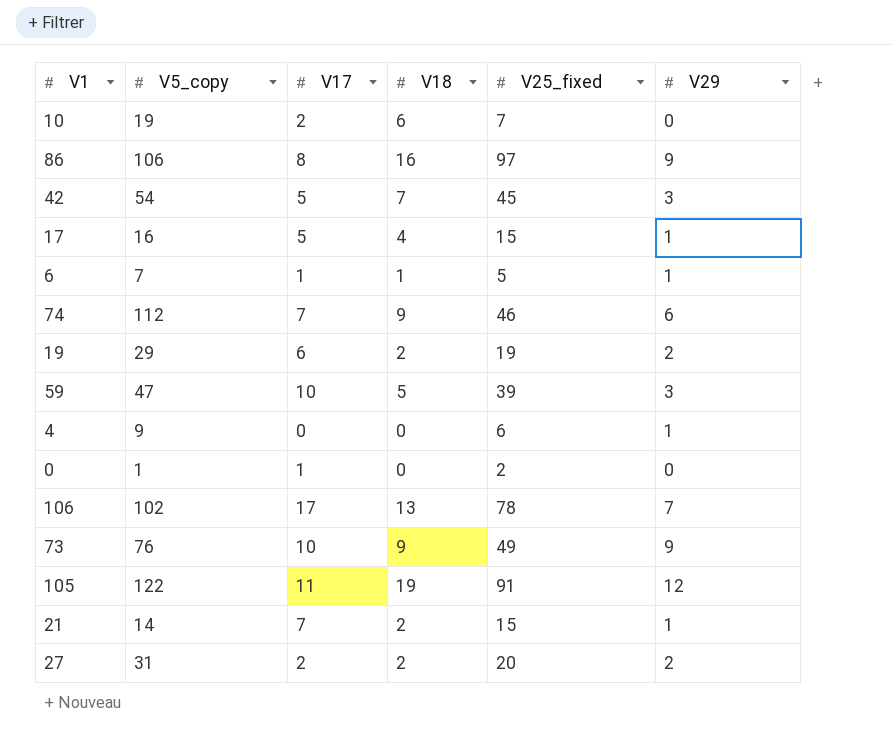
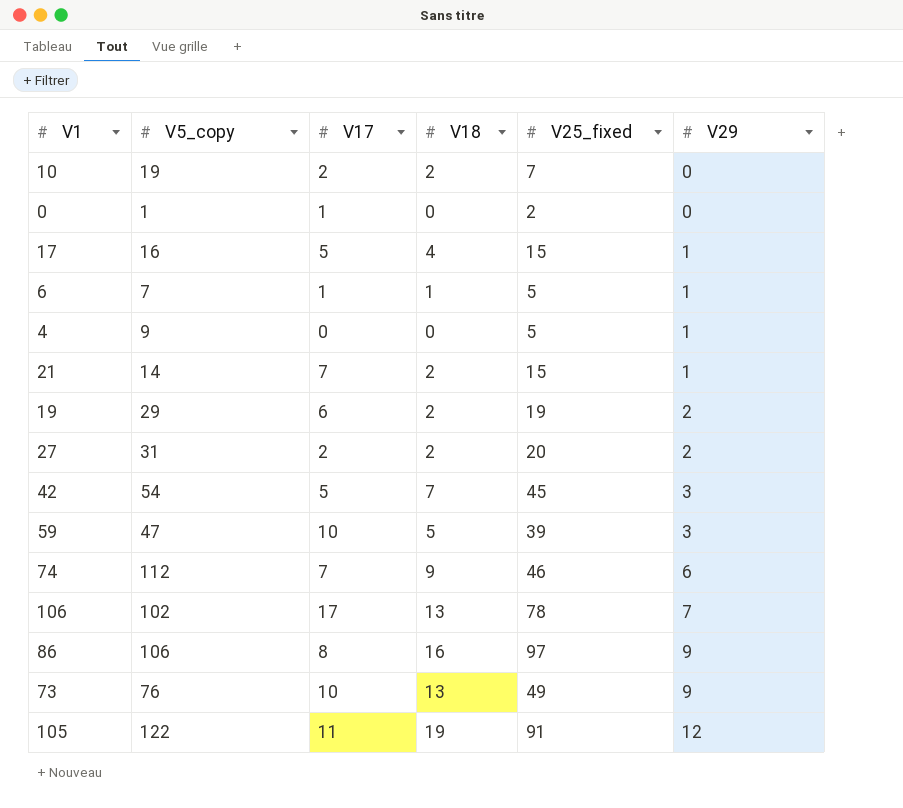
row order: none -> V29 ascending
10 | V18: 6 -> 2
4 | V25_fixed: 6 -> 5
73 | V18: 9 -> 13

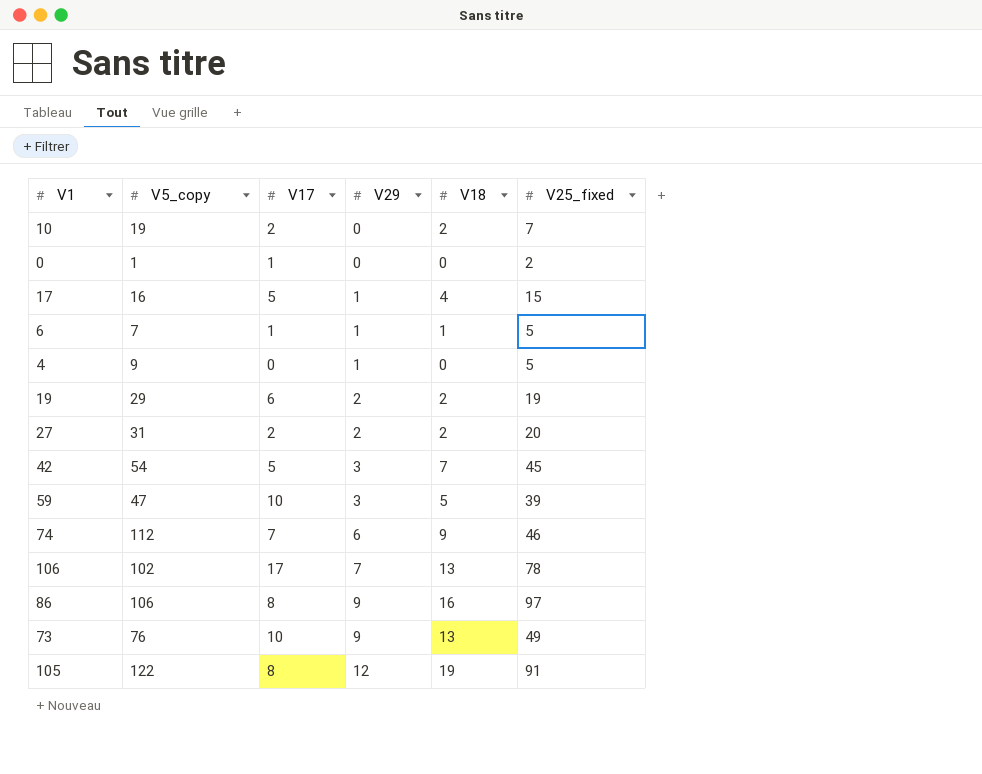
column V29 | position: 6 -> 4
row 21: 14 | 7 | 2 | 15 | 1 -> none
105 | V17: 11 -> 8

